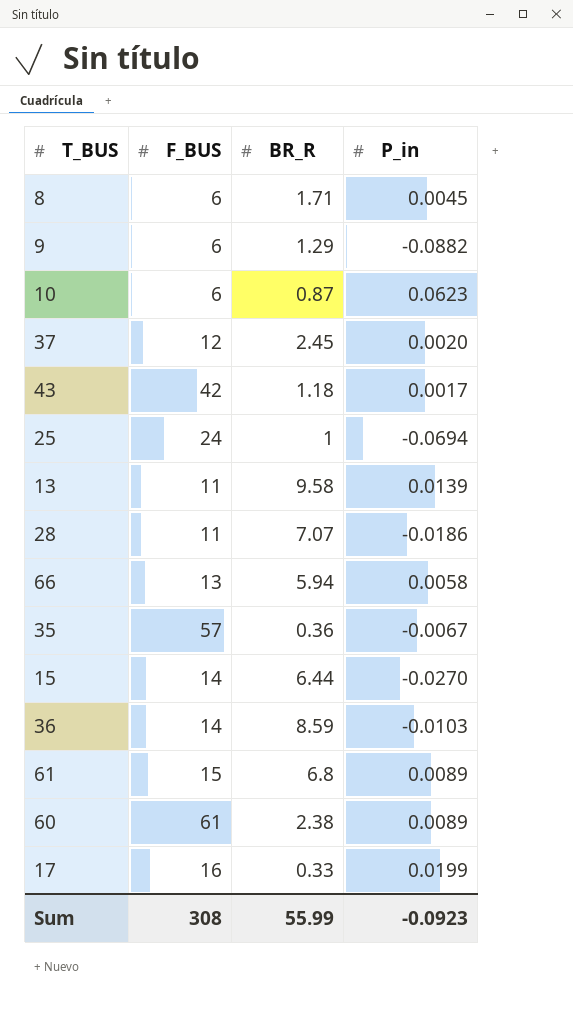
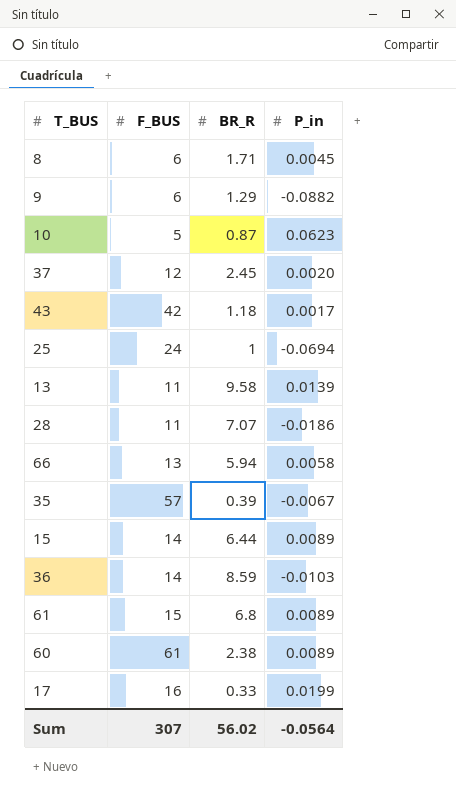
10 | F_BUS: 6 -> 5
35 | BR_R: 0.36 -> 0.39
15 | P_in: -0.0270 -> 0.0089
Sum | F_BUS: 308 -> 307
Sum | BR_R: 55.99 -> 56.02
Sum | P_in: -0.0923 -> -0.0564

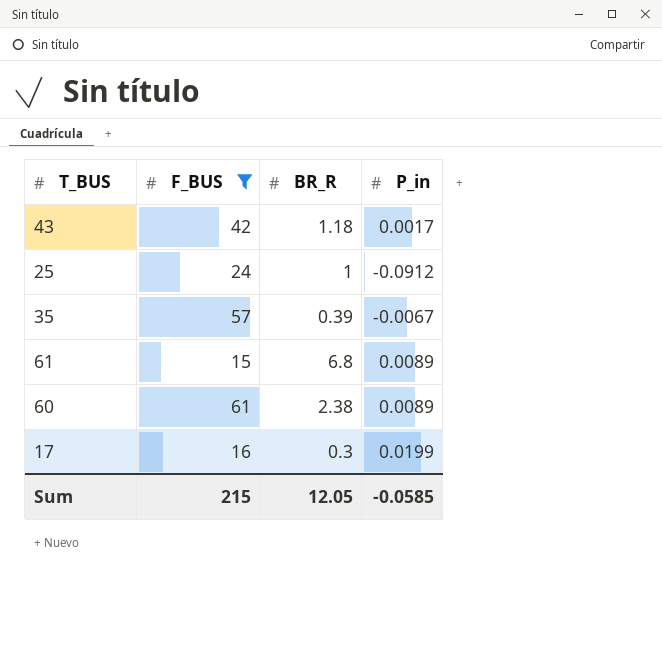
filter: none -> F_BUS >= 15
25 | P_in: -0.0694 -> -0.0912
17 | BR_R: 0.33 -> 0.3
Sum | F_BUS: 307 -> 215
Sum | BR_R: 56.02 -> 12.05
Sum | P_in: -0.0564 -> -0.0585

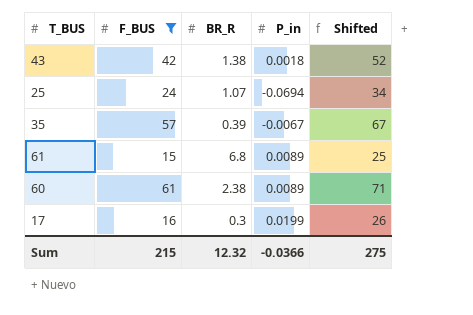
column Shifted | formula: none -> [F_BUS] + 10
43 | BR_R: 1.18 -> 1.38
43 | P_in: 0.0017 -> 0.0018
25 | BR_R: 1 -> 1.07
25 | P_in: -0.0912 -> -0.0694
Sum | BR_R: 12.05 -> 12.32
Sum | P_in: -0.0585 -> -0.0366

